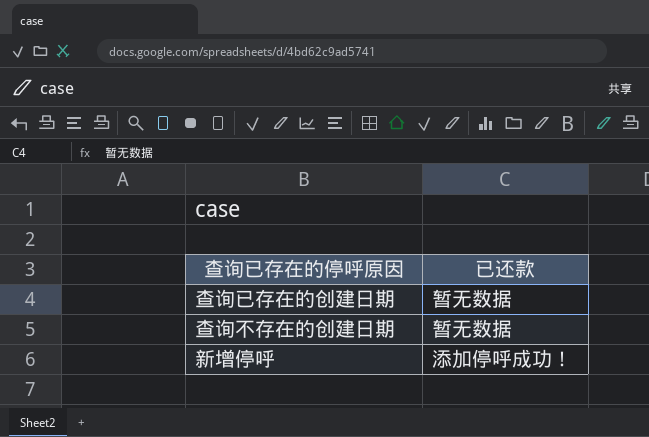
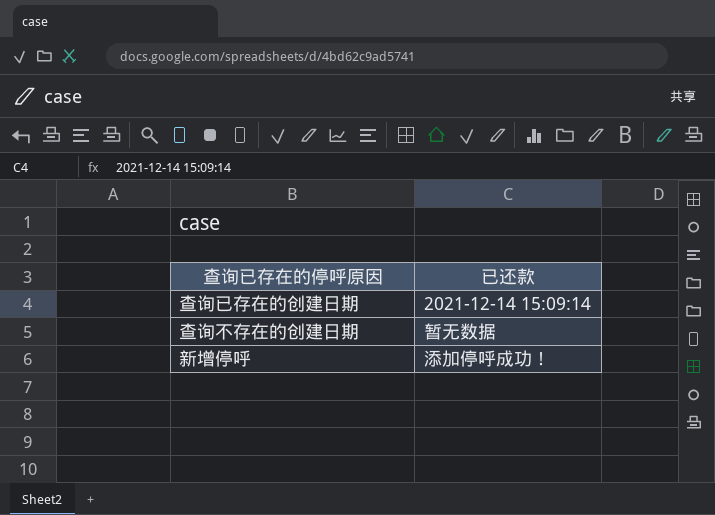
查询已存在的创建日期 | 已还款: 暂无数据 -> 2021-12-14 15:09:14

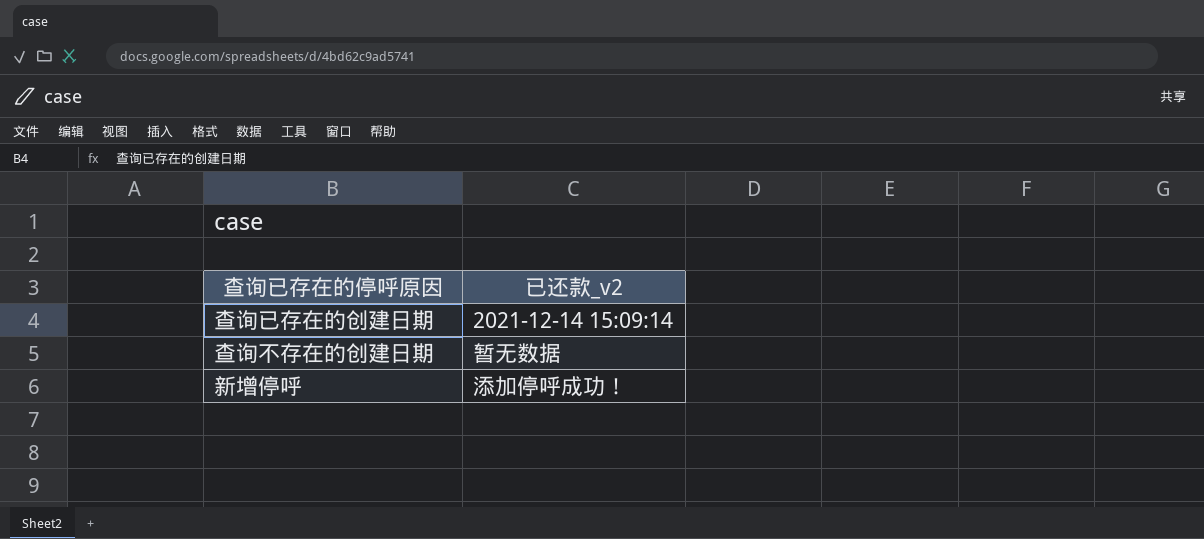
column name: 已还款 -> 已还款_v2

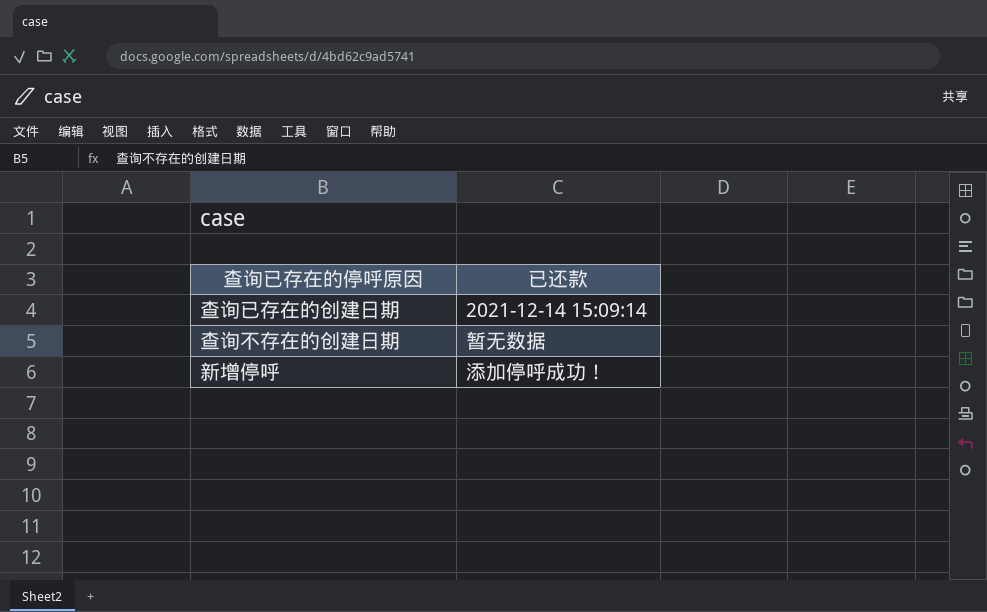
column name: 已还款_v2 -> 已还款

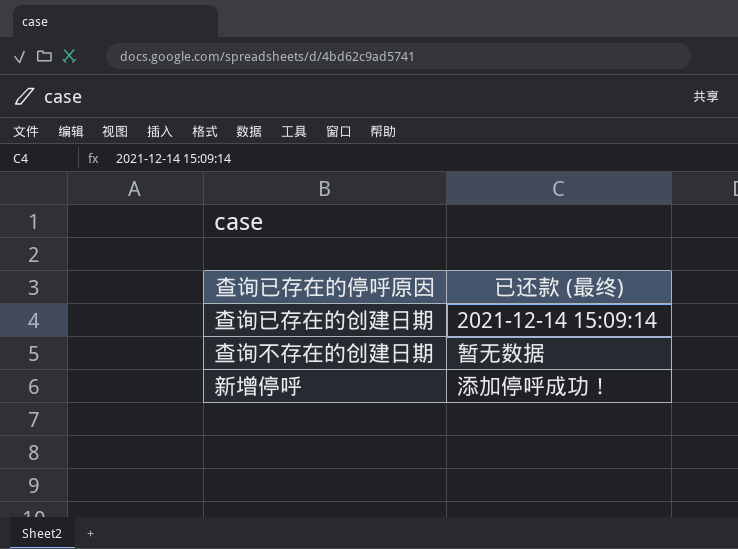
column name: 已还款 -> 已还款 (最终)

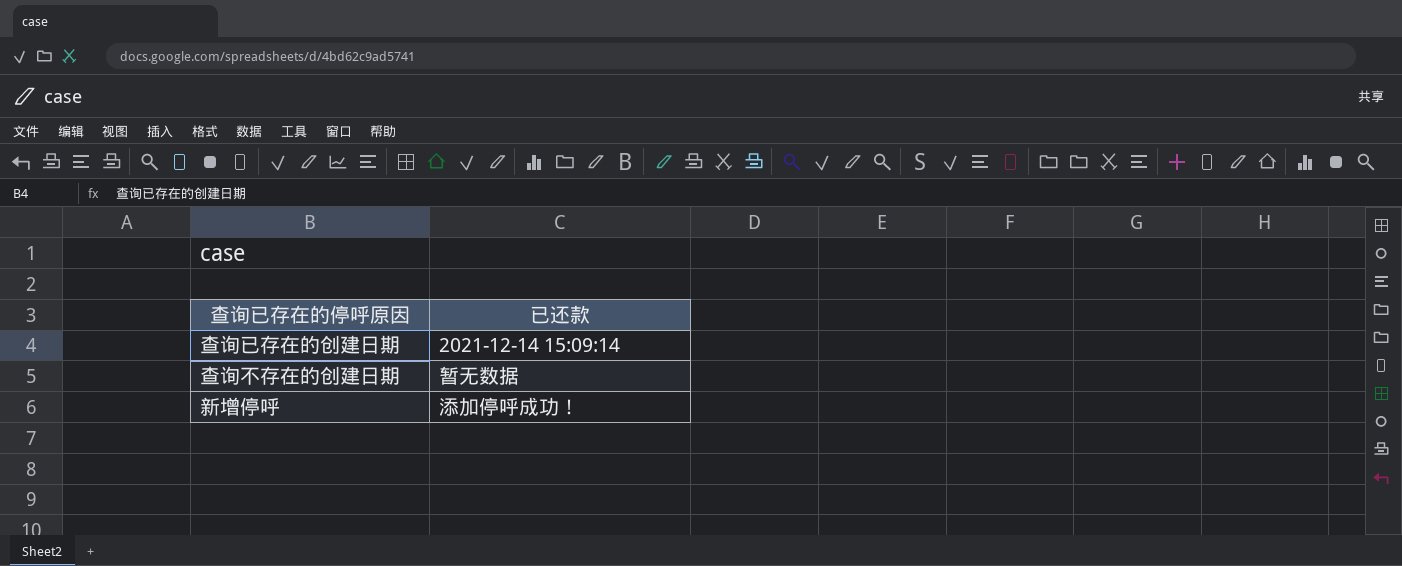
column name: 已还款 (最终) -> 已还款

